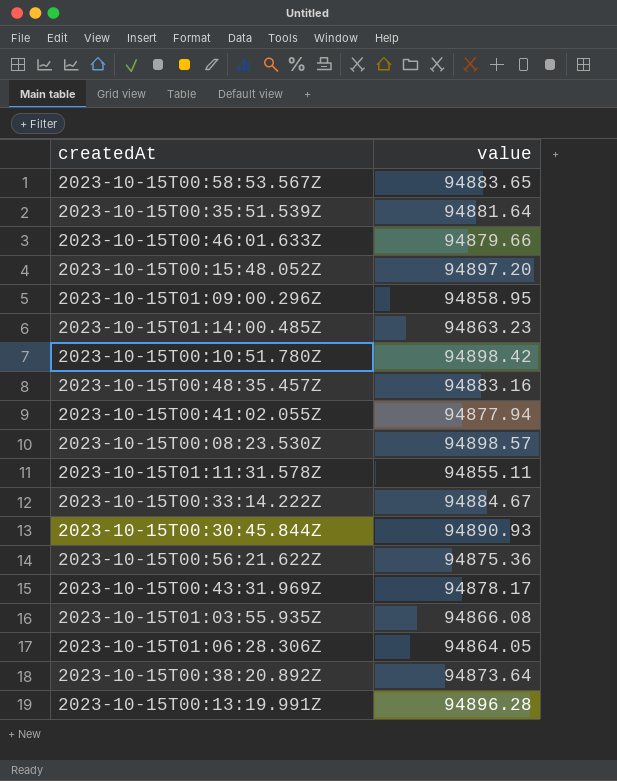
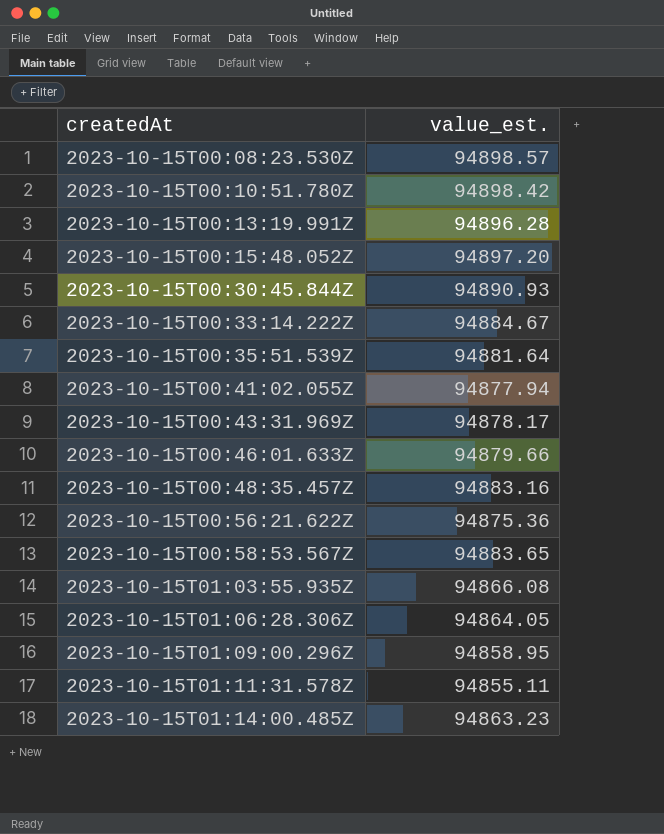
row order: none -> createdAt ascending
column name: value -> value_est.
row 2023-10-15T00:38:20.892Z: 94873.64 -> none

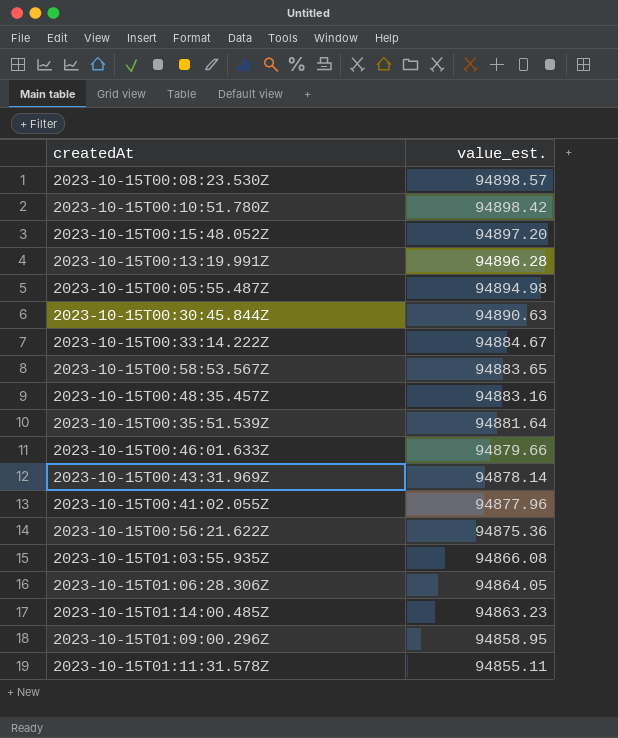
row order: createdAt ascending -> value_est. descending
row 2023-10-15T00:05:55.487Z: none -> 94894.98
2023-10-15T00:30:45.844Z | value_est.: 94890.93 -> 94890.63
2023-10-15T00:43:31.969Z | value_est.: 94878.17 -> 94878.14
2023-10-15T00:41:02.055Z | value_est.: 94877.94 -> 94877.96

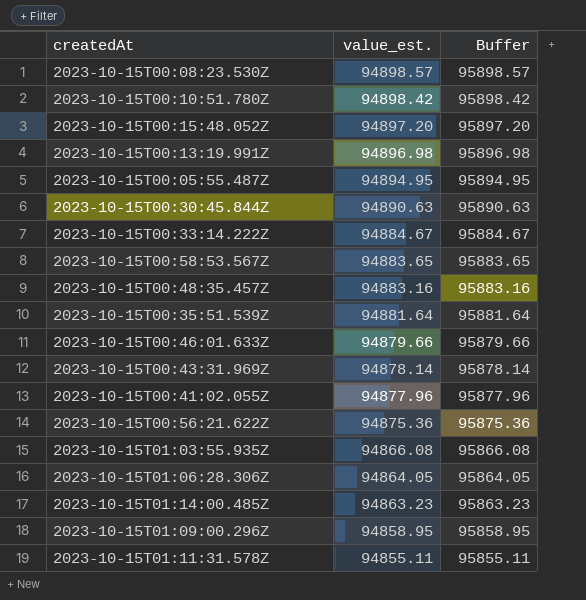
column Buffer | formula: none -> [value_est.] + 1000
2023-10-15T00:13:19.991Z | value_est.: 94896.28 -> 94896.98
2023-10-15T00:05:55.487Z | value_est.: 94894.98 -> 94894.95

